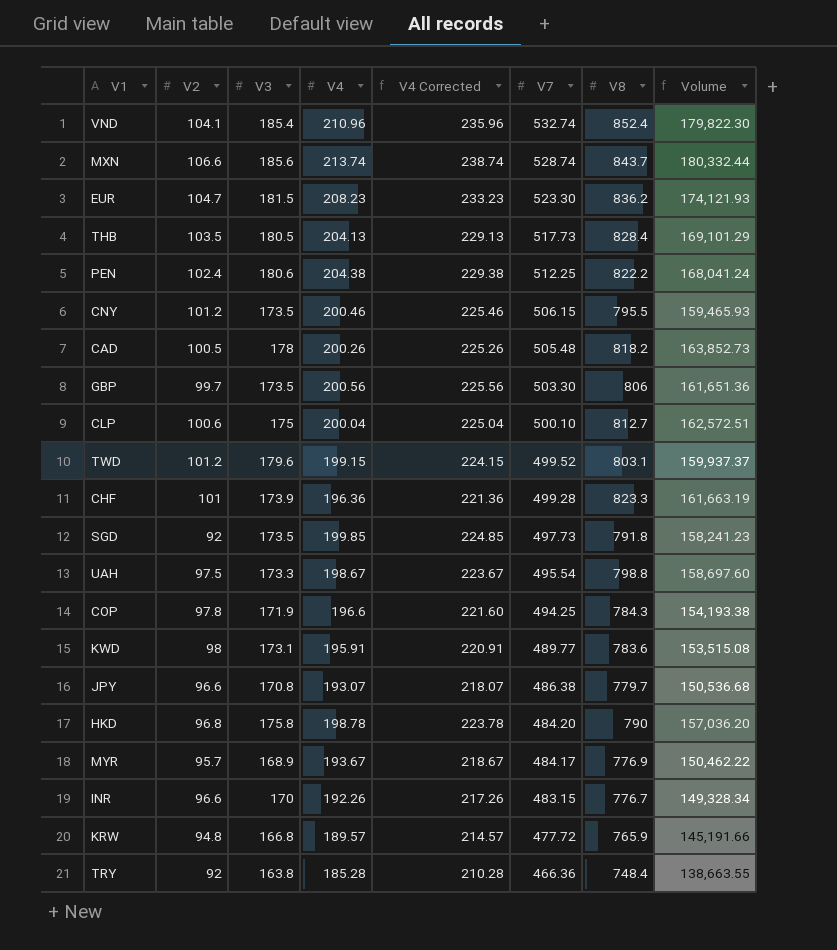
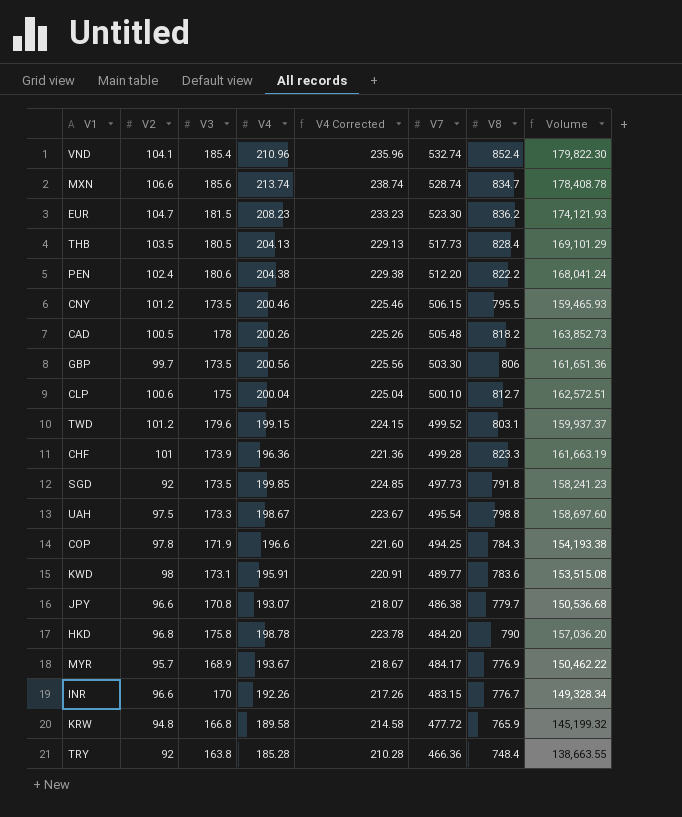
MXN | V8: 843.7 -> 834.7
MXN | Volume: 180,332.44 -> 178,408.78
PEN | V7: 512.25 -> 512.20
KRW | V4: 189.57 -> 189.58
KRW | V4 Corrected: 214.57 -> 214.58
KRW | Volume: 145,191.66 -> 145,199.32

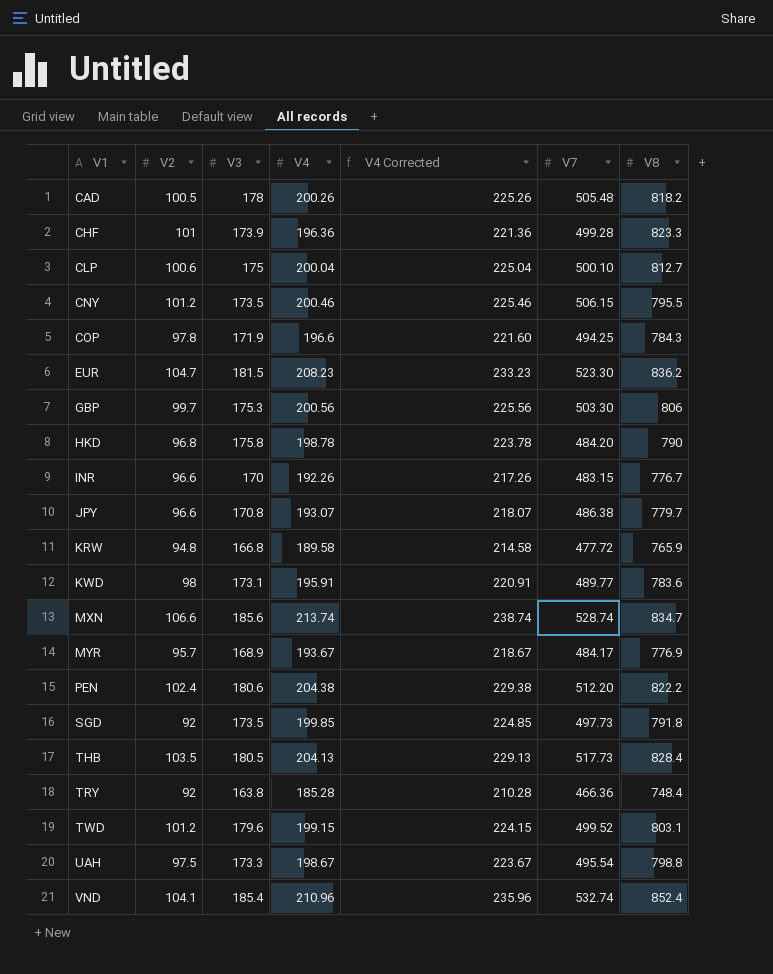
row order: V7 descending -> V1 ascending
column Volume | formula: [V4] * [V8] -> none
GBP | V3: 173.5 -> 175.3

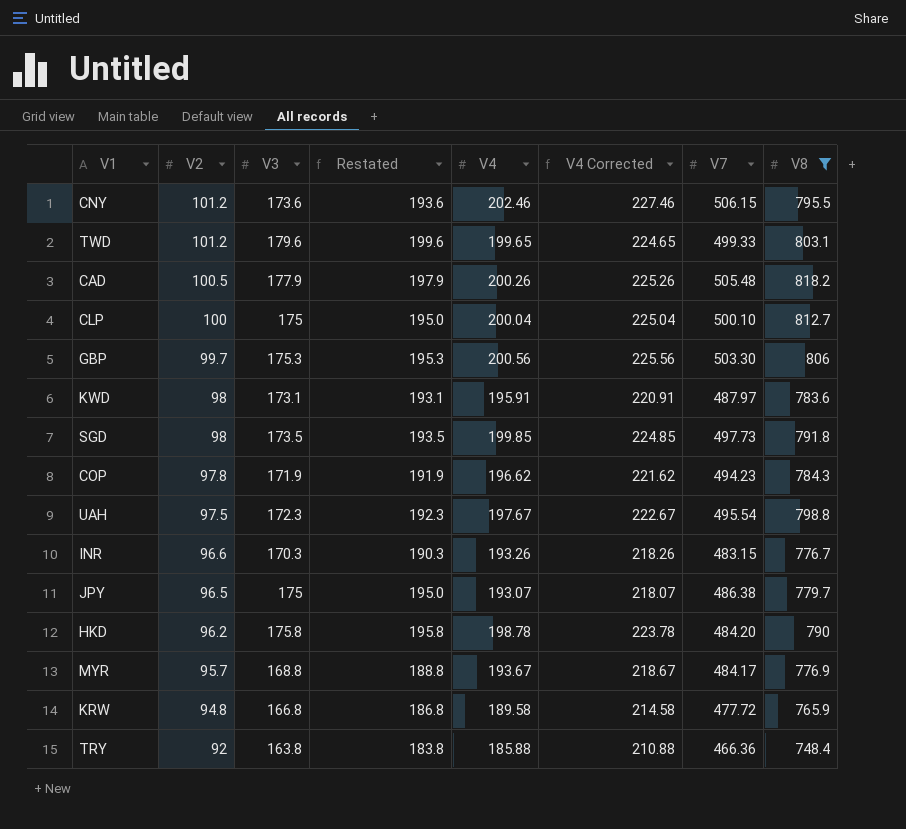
filter: none -> V8 <= 818.2
row order: V1 ascending -> V2 descending
column Restated | formula: none -> [V3] + 20
CNY | V3: 173.5 -> 173.6
CNY | V4: 200.46 -> 202.46
CNY | V4 Corrected: 225.46 -> 227.46
TWD | V4: 199.15 -> 199.65
TWD | V4 Corrected: 224.15 -> 224.65
TWD | V7: 499.52 -> 499.33
CAD | V3: 178 -> 177.9
CLP | V2: 100.6 -> 100
KWD | V7: 489.77 -> 487.97
SGD | V2: 92 -> 98
COP | V4: 196.6 -> 196.62
COP | V4 Corrected: 221.60 -> 221.62
COP | V7: 494.25 -> 494.23
UAH | V3: 173.3 -> 172.3
UAH | V4: 198.67 -> 197.67
UAH | V4 Corrected: 223.67 -> 222.67
INR | V3: 170 -> 170.3
INR | V4: 192.26 -> 193.26
INR | V4 Corrected: 217.26 -> 218.26
JPY | V2: 96.6 -> 96.5
JPY | V3: 170.8 -> 175
HKD | V2: 96.8 -> 96.2
MYR | V3: 168.9 -> 168.8
TRY | V4: 185.28 -> 185.88
TRY | V4 Corrected: 210.28 -> 210.88

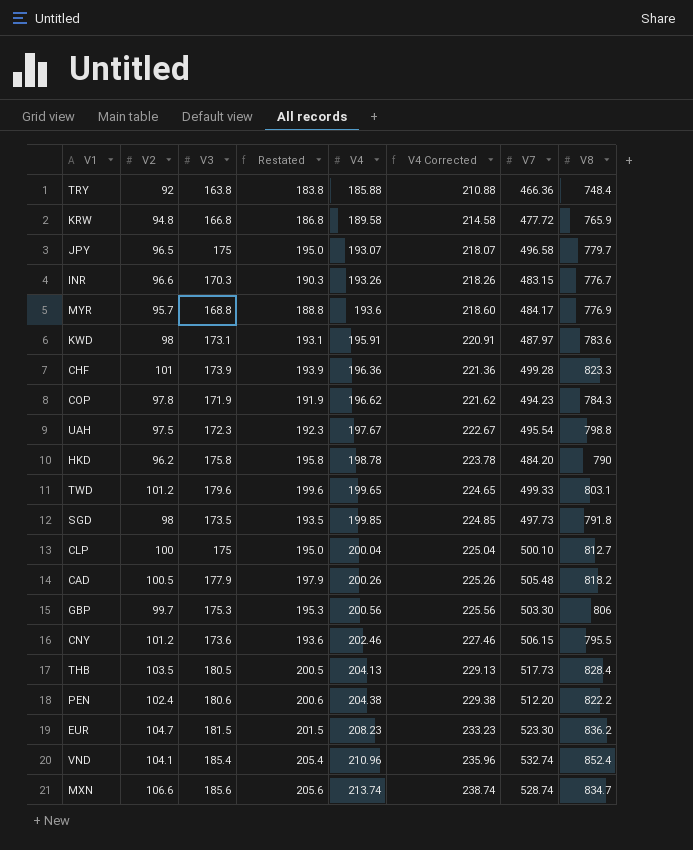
filter: V8 <= 818.2 -> none
row order: V2 descending -> V4 ascending
JPY | V7: 486.38 -> 496.58
MYR | V4: 193.67 -> 193.6
MYR | V4 Corrected: 218.67 -> 218.60

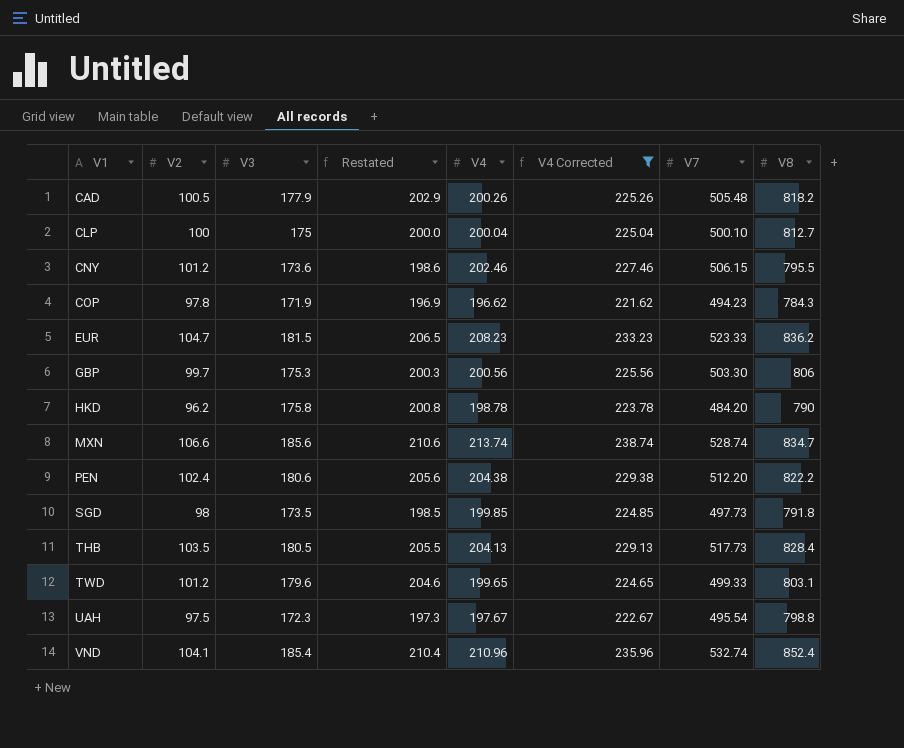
filter: none -> V4 Corrected >= 221.62
row order: V4 ascending -> V1 ascending
column Restated | formula: [V3] + 20 -> [V3] + 25
EUR | V7: 523.30 -> 523.33

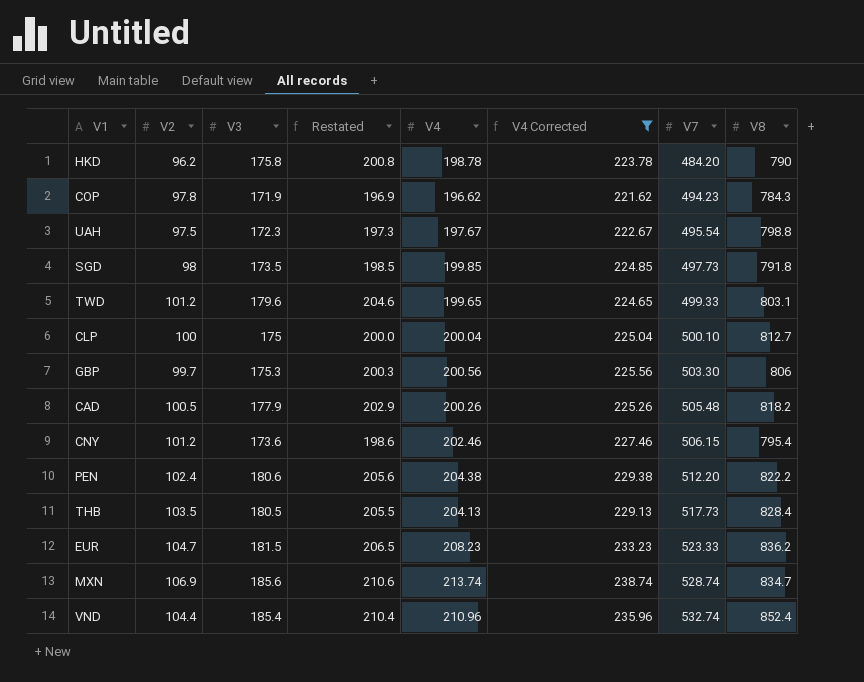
row order: V1 ascending -> V7 ascending
CNY | V8: 795.5 -> 795.4
MXN | V2: 106.6 -> 106.9
VND | V2: 104.1 -> 104.4

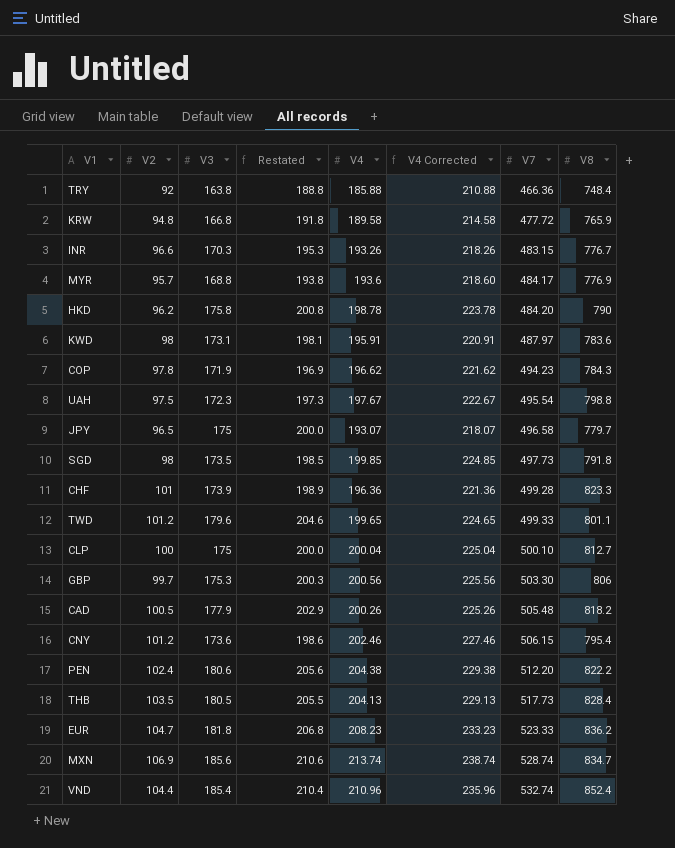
filter: V4 Corrected >= 221.62 -> none
TWD | V8: 803.1 -> 801.1
EUR | V3: 181.5 -> 181.8
EUR | Restated: 206.5 -> 206.8

